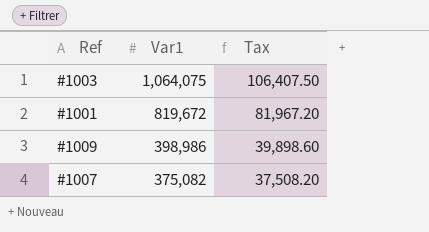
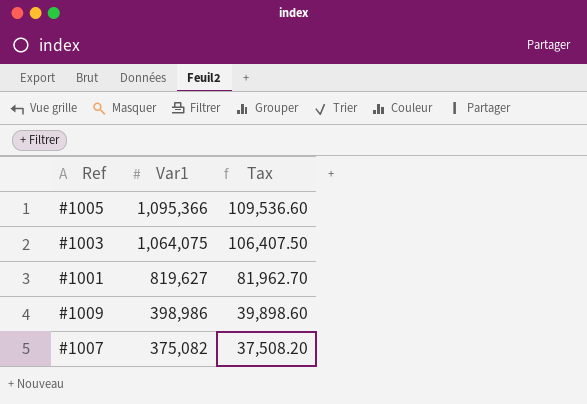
row #1005: none -> 1,095,366 | 109,536.60
#1001 | Var1: 819,672 -> 819,627
#1001 | Tax: 81,967.20 -> 81,962.70

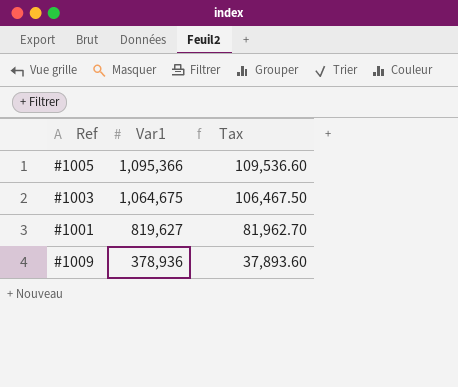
row #1007: 375,082 | 37,508.20 -> none
#1003 | Var1: 1,064,075 -> 1,064,675
#1003 | Tax: 106,407.50 -> 106,467.50
#1009 | Var1: 398,986 -> 378,936
#1009 | Tax: 39,898.60 -> 37,893.60

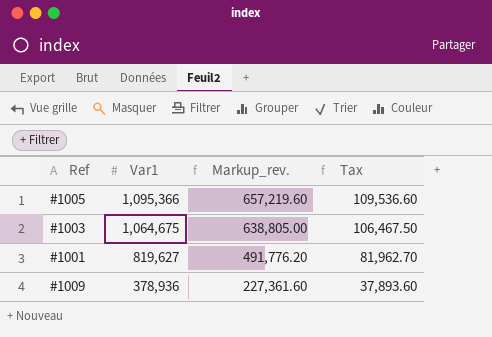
column Markup_rev. | formula: none -> [Var1] * 0.6

